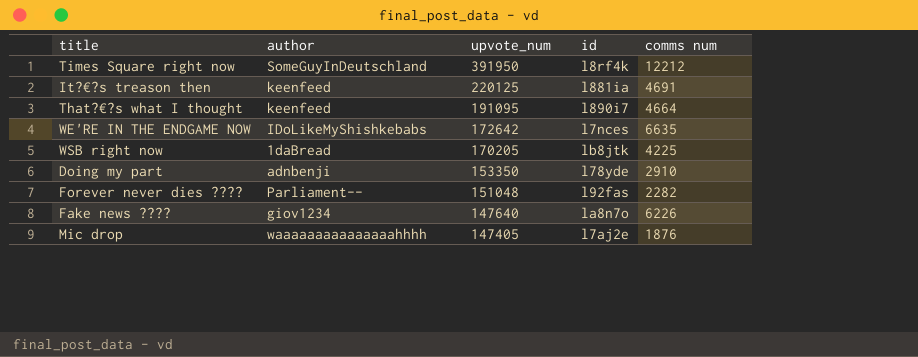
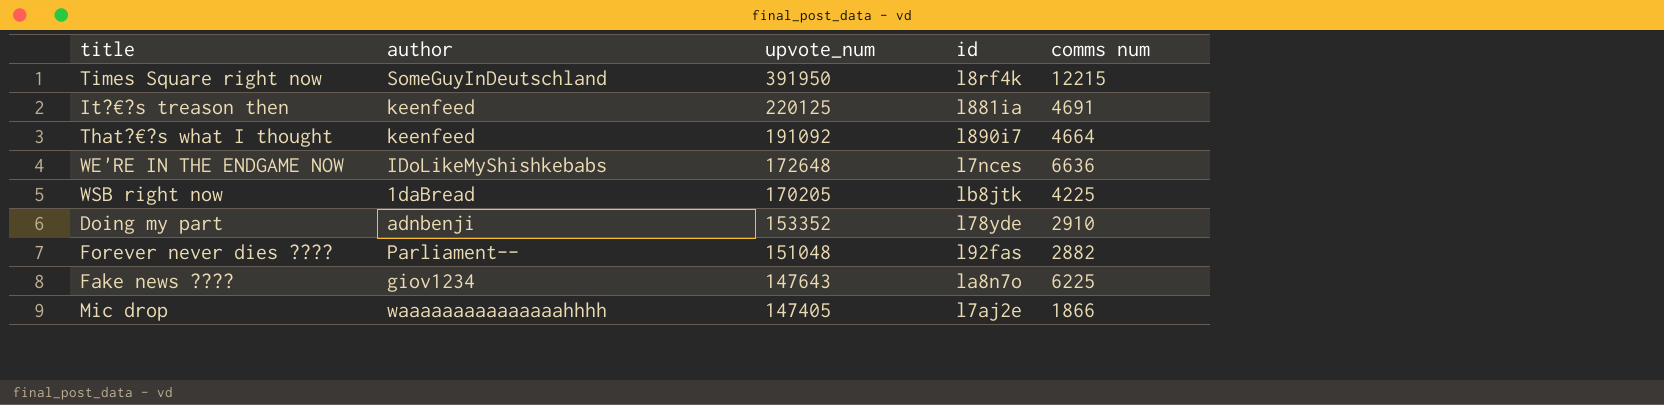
Times Square right now | comms num: 12212 -> 12215
That?€?s what I thought | upvote_num: 191095 -> 191092
WE'RE IN THE ENDGAME NOW | upvote_num: 172642 -> 172648
WE'RE IN THE ENDGAME NOW | comms num: 6635 -> 6636
Doing my part | upvote_num: 153350 -> 153352
Forever never dies ???? | comms num: 2282 -> 2882
Fake news ???? | upvote_num: 147640 -> 147643
Fake news ???? | comms num: 6226 -> 6225
Mic drop | comms num: 1876 -> 1866

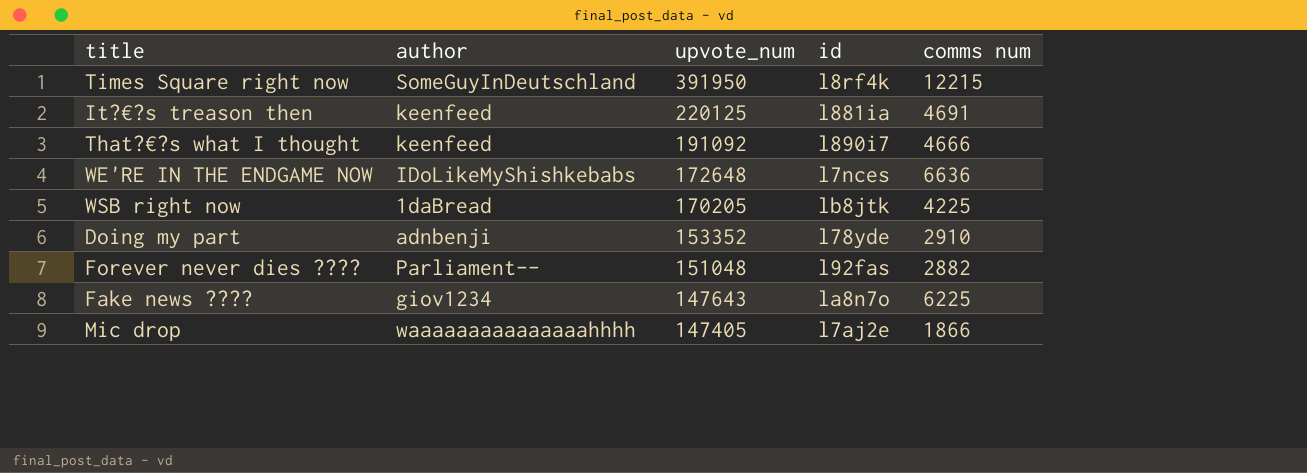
That?€?s what I thought | comms num: 4664 -> 4666

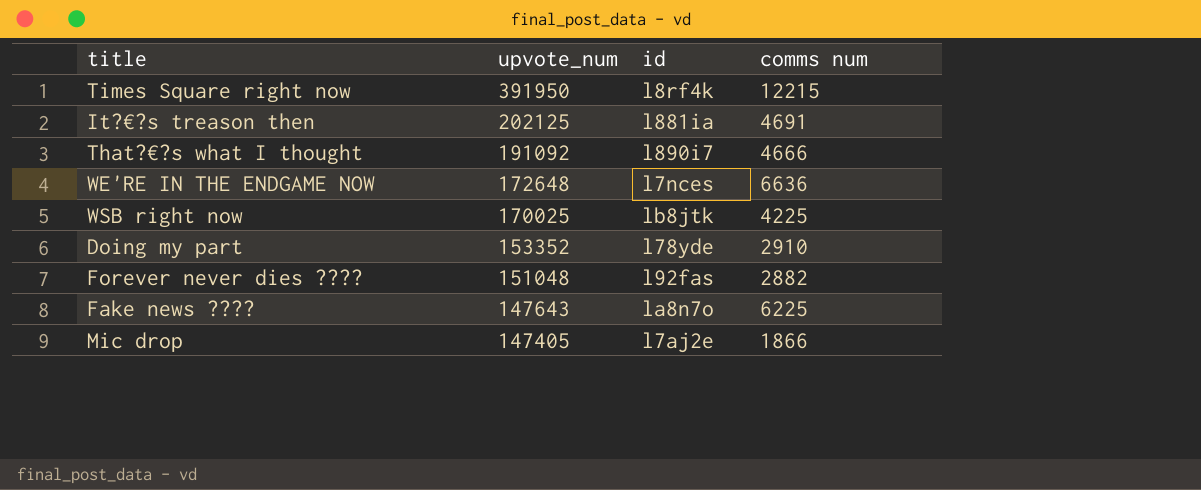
column author | position: 2 -> none
It?€?s treason then | upvote_num: 220125 -> 202125
WSB right now | upvote_num: 170205 -> 170025

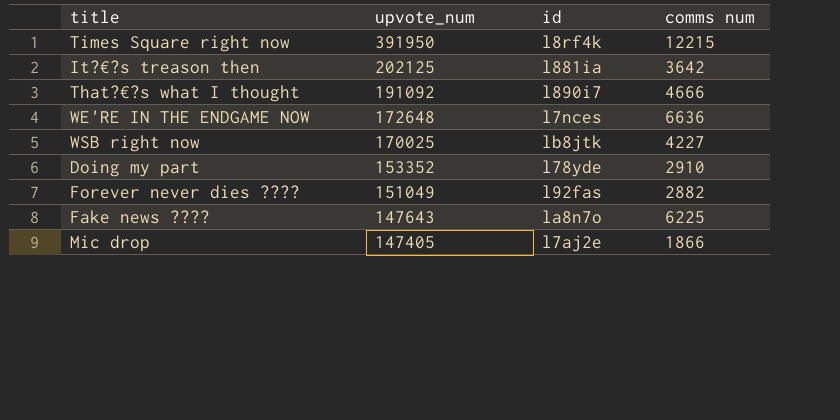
It?€?s treason then | comms num: 4691 -> 3642
WSB right now | comms num: 4225 -> 4227
Forever never dies ???? | upvote_num: 151048 -> 151049

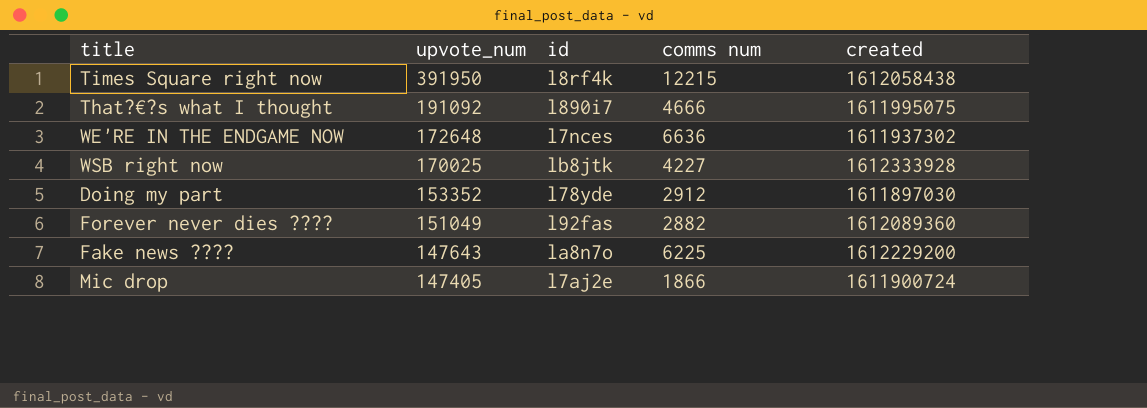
column created | position: none -> 5
row It?€?s treason then: 202125 | l881ia | 3642 -> none
Doing my part | comms num: 2910 -> 2912

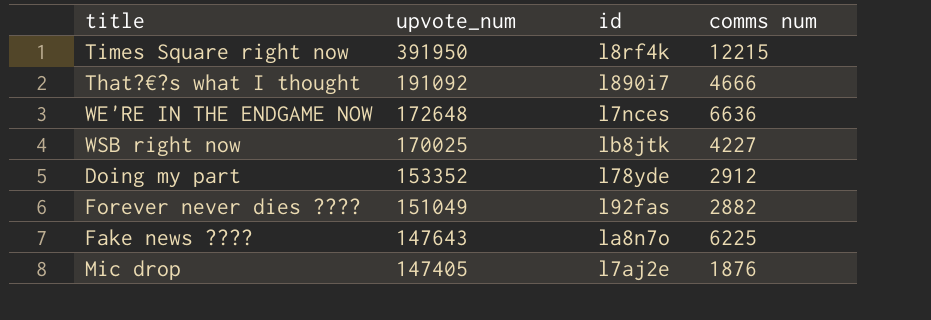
column created | position: 5 -> none
Mic drop | comms num: 1866 -> 1876

